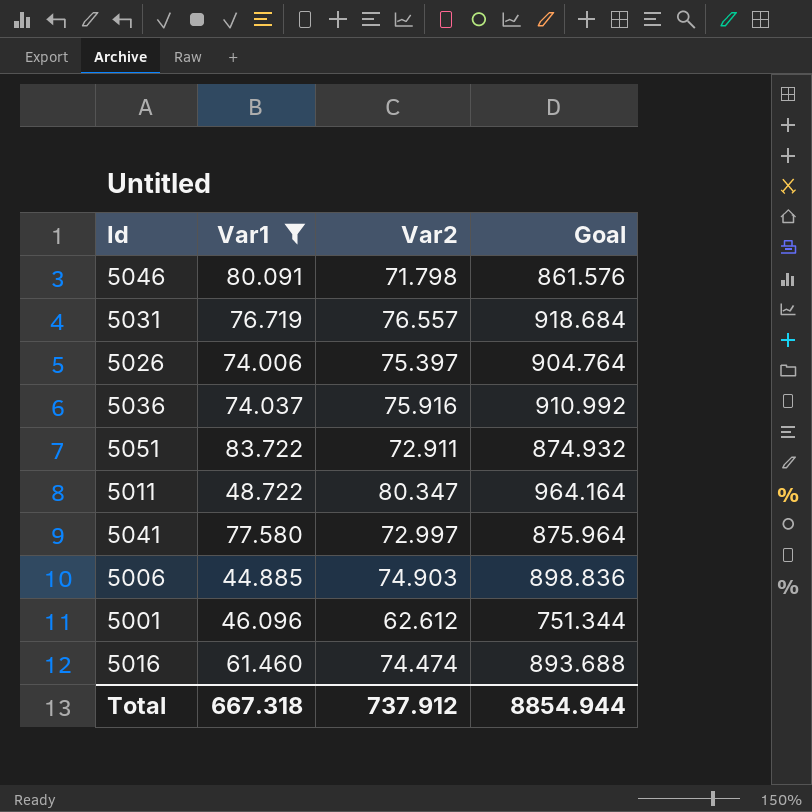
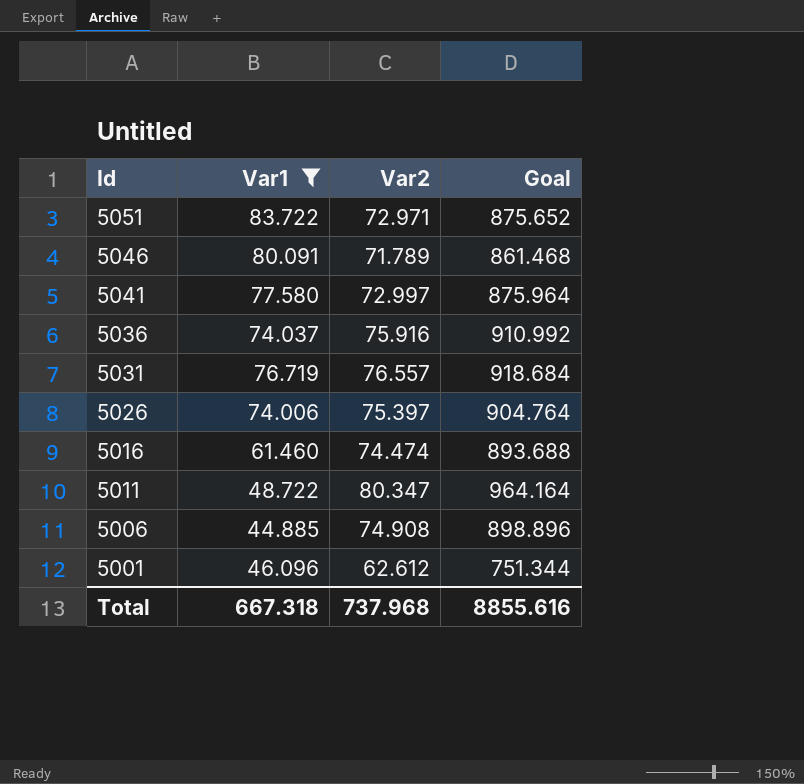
row order: none -> Id descending
5051 | Var2: 72.911 -> 72.971
5051 | Goal: 874.932 -> 875.652
5046 | Var2: 71.798 -> 71.789
5046 | Goal: 861.576 -> 861.468
5006 | Var2: 74.903 -> 74.908
5006 | Goal: 898.836 -> 898.896
Total | Var2: 737.912 -> 737.968
Total | Goal: 8854.944 -> 8855.616

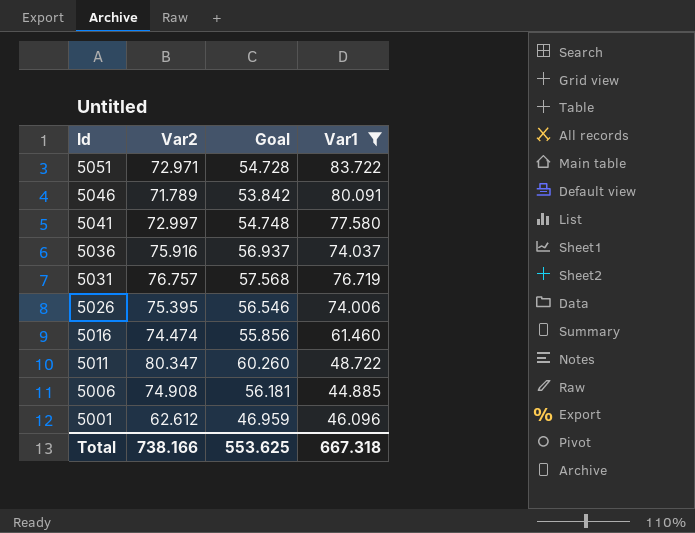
column Goal | formula: [Var2] * 12 -> [Var2] * 0.75
column Var1 | position: 2 -> 4
5031 | Var2: 76.557 -> 76.757
5026 | Var2: 75.397 -> 75.395
Total | Var2: 737.968 -> 738.166
Total | Goal: 8855.616 -> 553.625

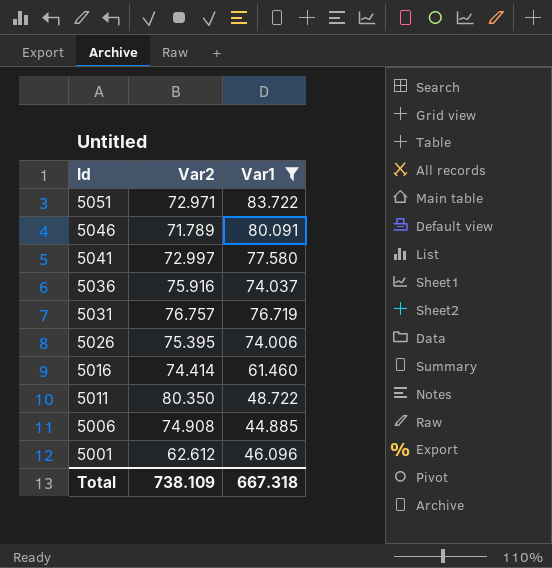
column Goal | formula: [Var2] * 0.75 -> none
5016 | Var2: 74.474 -> 74.414
5011 | Var2: 80.347 -> 80.350
Total | Var2: 738.166 -> 738.109

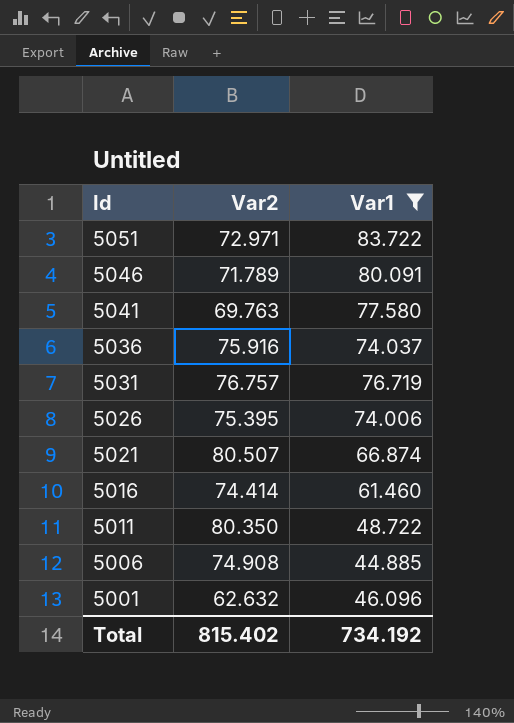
5041 | Var2: 72.997 -> 69.763
row 5021: none -> 80.507 | 66.874
5001 | Var2: 62.612 -> 62.632
Total | Var2: 738.109 -> 815.402
Total | Var1: 667.318 -> 734.192

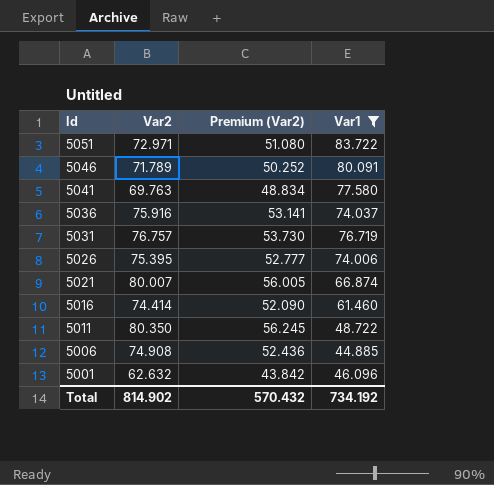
column Premium (Var2) | formula: none -> [Var2] * 0.7
5021 | Var2: 80.507 -> 80.007
Total | Var2: 815.402 -> 814.902

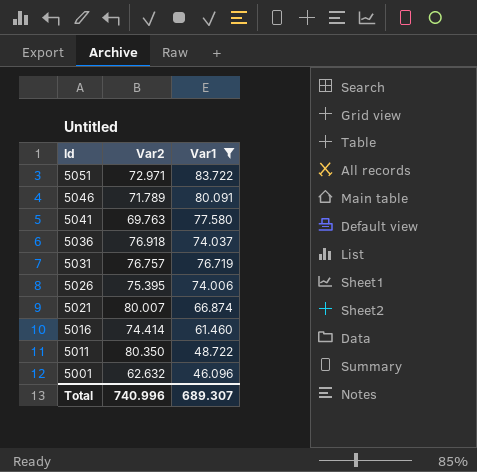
column Premium (Var2) | formula: [Var2] * 0.7 -> none
row 5006: 74.908 | 52.436 | 44.885 -> none
5036 | Var2: 75.916 -> 76.918
Total | Var2: 814.902 -> 740.996
Total | Var1: 734.192 -> 689.307

